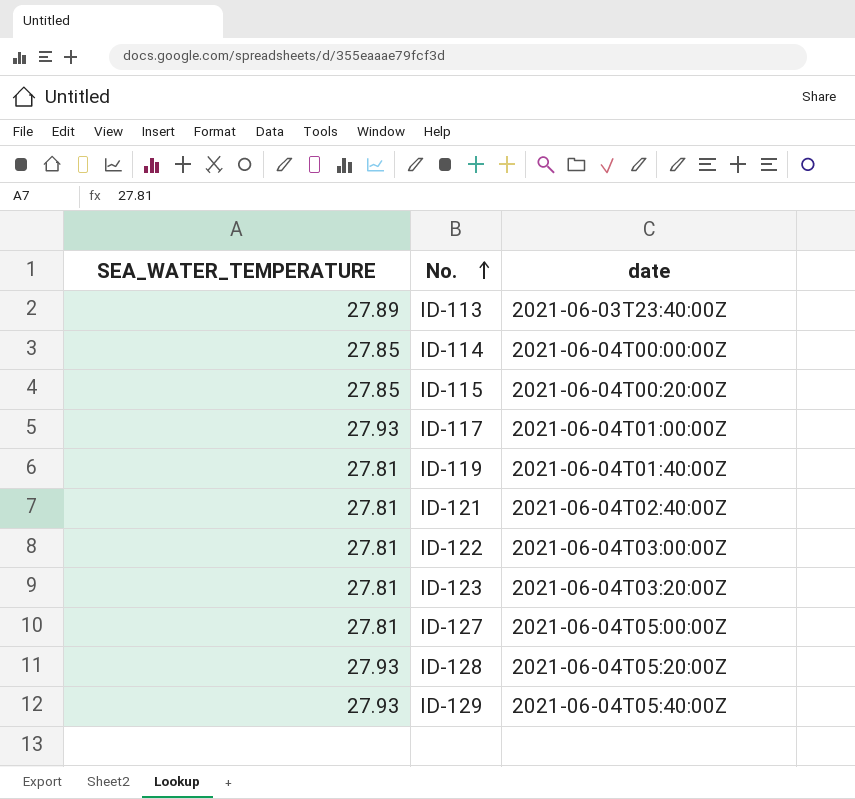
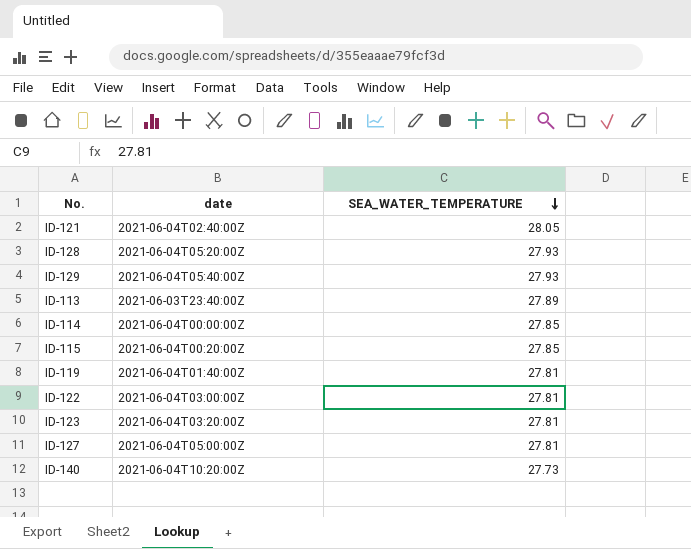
row order: No. ascending -> SEA_WATER_TEMPERATURE descending
column SEA_WATER_TEMPERATURE | position: 1 -> 3
row ID-117: 27.93 | 2021-06-04T01:00:00Z -> none
ID-121 | SEA_WATER_TEMPERATURE: 27.81 -> 28.05
row ID-140: none -> 2021-06-04T10:20:00Z | 27.73

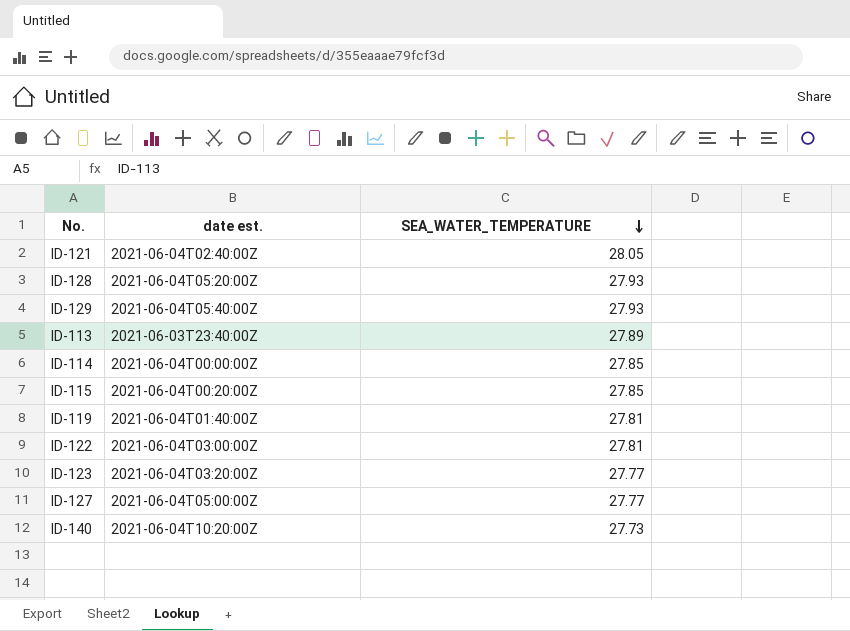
column name: date -> date est.
ID-123 | SEA_WATER_TEMPERATURE: 27.81 -> 27.77
ID-127 | SEA_WATER_TEMPERATURE: 27.81 -> 27.77

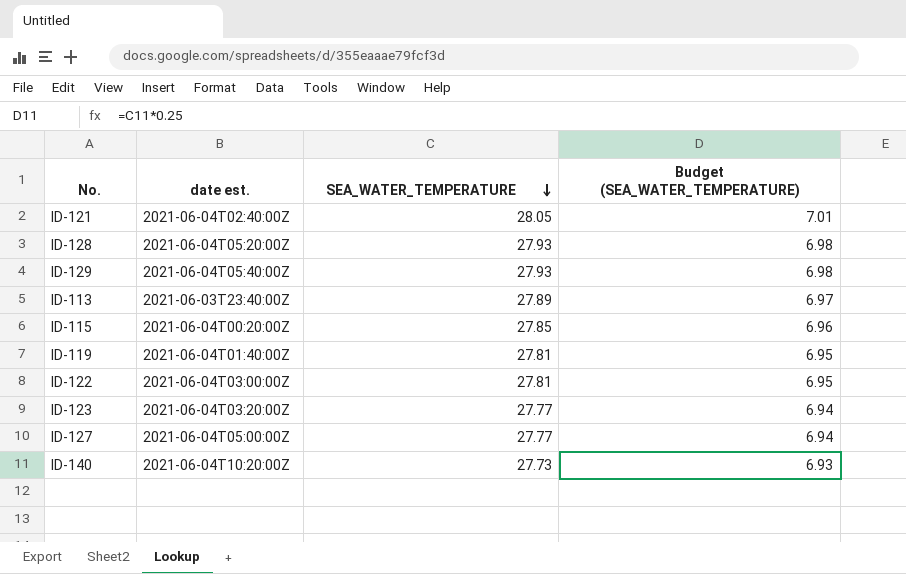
column Budget (SEA_WATER_TEMPERATURE) | formula: none -> [SEA_WATER_TEMPERATURE] * 0.25
row ID-114: 2021-06-04T00:00:00Z | 27.85 -> none

